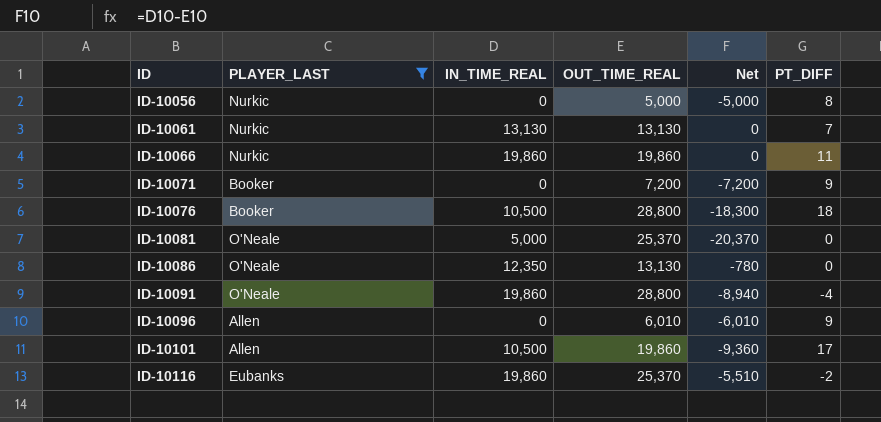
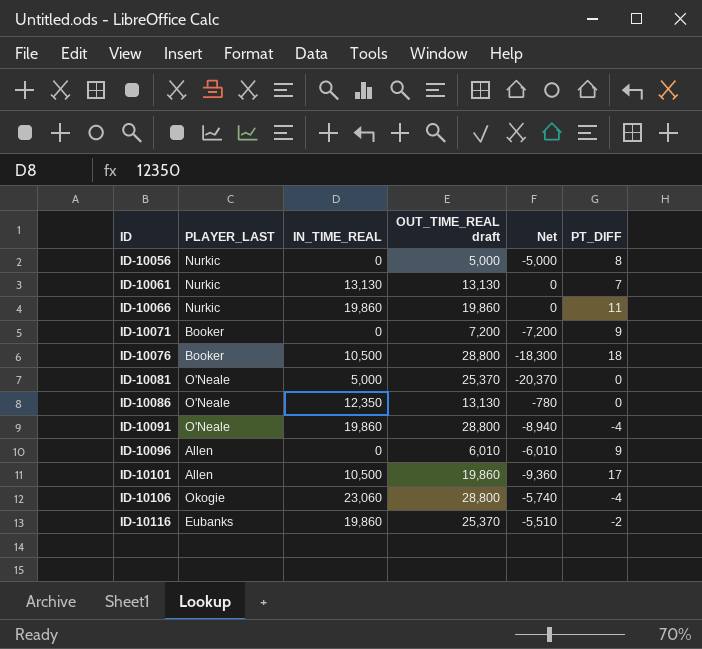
filter: PLAYER_LAST != Okogie -> none
column name: OUT_TIME_REAL -> OUT_TIME_REAL draft

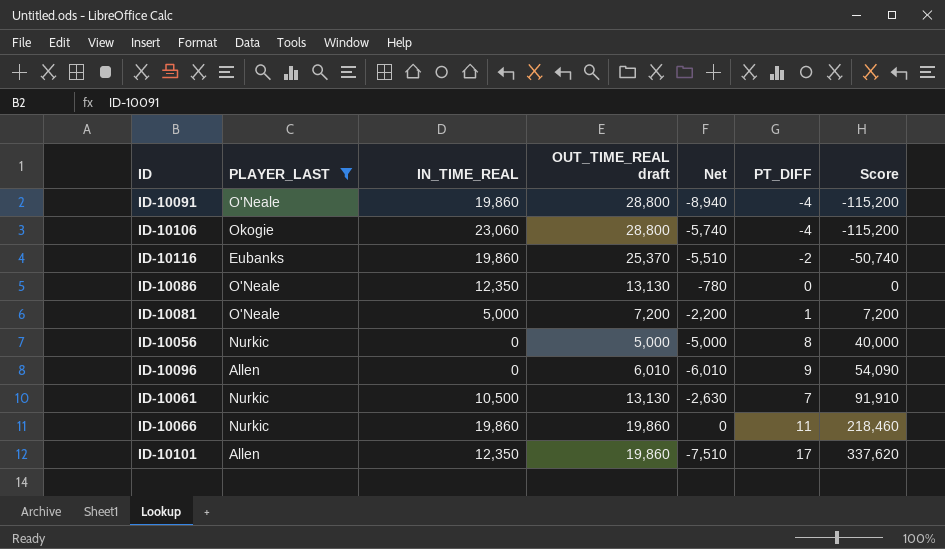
filter: none -> PLAYER_LAST != Booker
row order: ID ascending -> Score ascending
column Score | formula: none -> [OUT_TIME_REAL draft] * [PT_DIFF]
ID-10081 | OUT_TIME_REAL draft: 25,370 -> 7,200
ID-10081 | Net: -20,370 -> -2,200
ID-10081 | PT_DIFF: 0 -> 1
ID-10061 | IN_TIME_REAL: 13,130 -> 10,500
ID-10061 | Net: 0 -> -2,630
ID-10101 | IN_TIME_REAL: 10,500 -> 12,350
ID-10101 | Net: -9,360 -> -7,510

